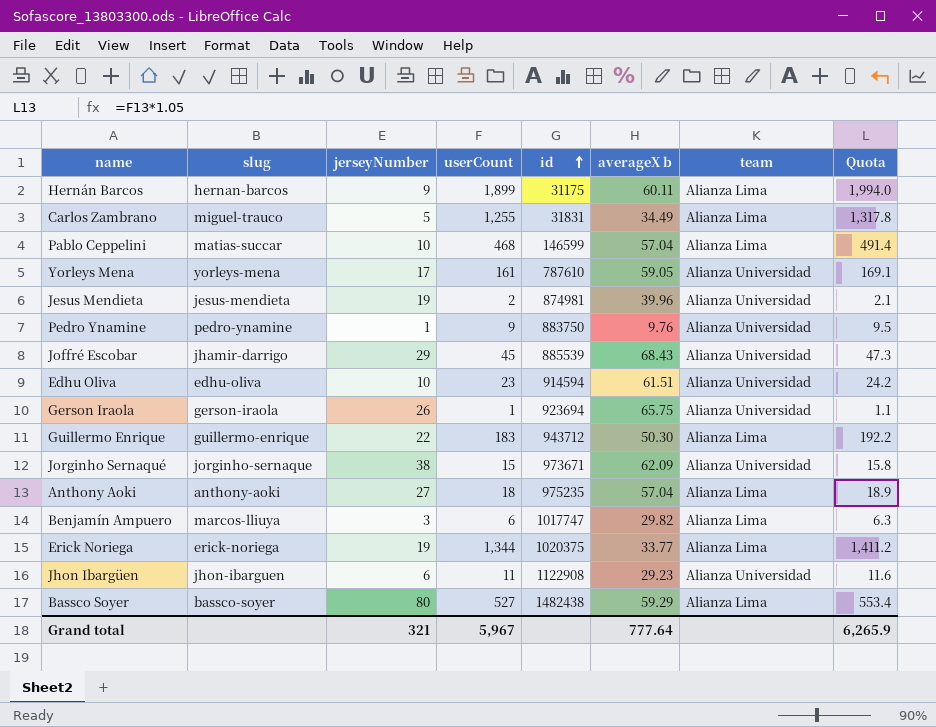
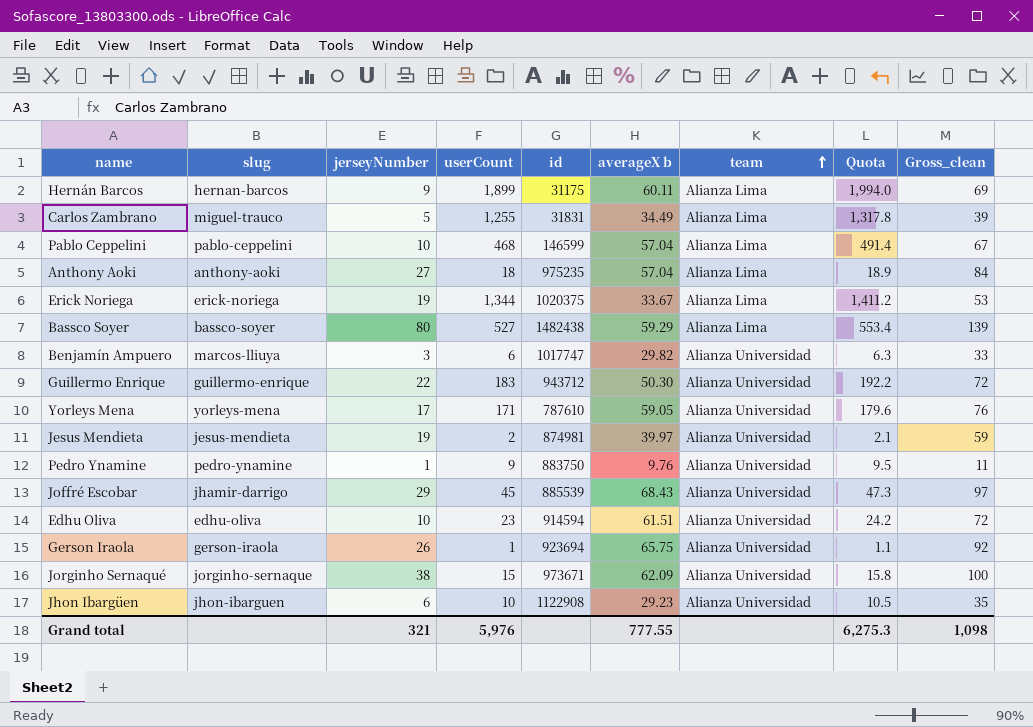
row order: id ascending -> team ascending
column Gross_clean | formula: none -> [jerseyNumber] + [averageX b]
Pablo Ceppelini | slug: matias-succar -> pablo-ceppelini
Erick Noriega | averageX b: 33.77 -> 33.67
Benjamín Ampuero | team: Alianza Lima -> Alianza Universidad
Guillermo Enrique | team: Alianza Lima -> Alianza Universidad
Yorleys Mena | userCount: 161 -> 171
Yorleys Mena | Quota: 169.1 -> 179.6
Jesus Mendieta | averageX b: 39.96 -> 39.97
Jhon Ibargüen | userCount: 11 -> 10
Jhon Ibargüen | Quota: 11.6 -> 10.5
Grand total | userCount: 5,967 -> 5,976
Grand total | averageX b: 777.64 -> 777.55
Grand total | Quota: 6,265.9 -> 6,275.3

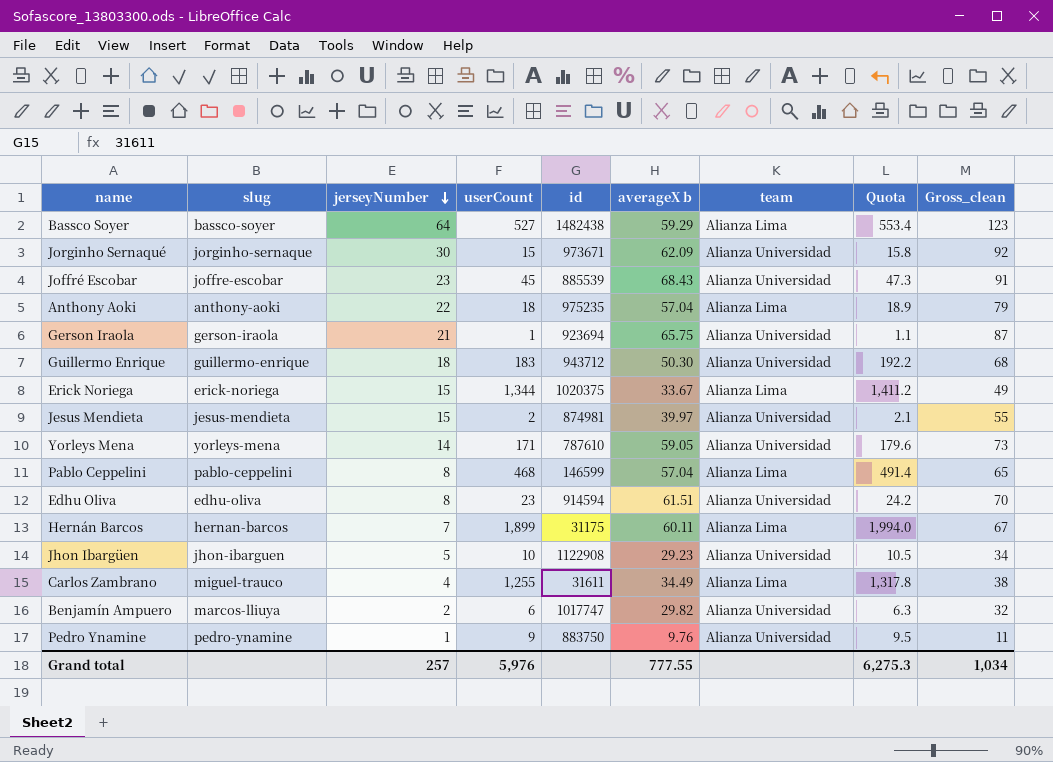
row order: team ascending -> jerseyNumber descending
Bassco Soyer | jerseyNumber: 80 -> 64
Bassco Soyer | Gross_clean: 139 -> 123
Jorginho Sernaqué | jerseyNumber: 38 -> 30
Jorginho Sernaqué | Gross_clean: 100 -> 92
Joffré Escobar | slug: jhamir-darrigo -> joffre-escobar
Joffré Escobar | jerseyNumber: 29 -> 23
Joffré Escobar | Gross_clean: 97 -> 91
Anthony Aoki | jerseyNumber: 27 -> 22
Anthony Aoki | Gross_clean: 84 -> 79
Gerson Iraola | jerseyNumber: 26 -> 21
Gerson Iraola | Gross_clean: 92 -> 87
Guillermo Enrique | jerseyNumber: 22 -> 18
Guillermo Enrique | Gross_clean: 72 -> 68
Erick Noriega | jerseyNumber: 19 -> 15
Erick Noriega | Gross_clean: 53 -> 49
Jesus Mendieta | jerseyNumber: 19 -> 15
Jesus Mendieta | Gross_clean: 59 -> 55
Yorleys Mena | jerseyNumber: 17 -> 14
Yorleys Mena | Gross_clean: 76 -> 73
Pablo Ceppelini | jerseyNumber: 10 -> 8
Pablo Ceppelini | Gross_clean: 67 -> 65
Edhu Oliva | jerseyNumber: 10 -> 8
Edhu Oliva | Gross_clean: 72 -> 70
Hernán Barcos | jerseyNumber: 9 -> 7
Hernán Barcos | Gross_clean: 69 -> 67
Jhon Ibargüen | jerseyNumber: 6 -> 5
Jhon Ibargüen | Gross_clean: 35 -> 34
Carlos Zambrano | jerseyNumber: 5 -> 4
Carlos Zambrano | id: 31831 -> 31611
Carlos Zambrano | Gross_clean: 39 -> 38
Benjamín Ampuero | jerseyNumber: 3 -> 2
Benjamín Ampuero | Gross_clean: 33 -> 32
Grand total | jerseyNumber: 321 -> 257
Grand total | Gross_clean: 1,098 -> 1,034

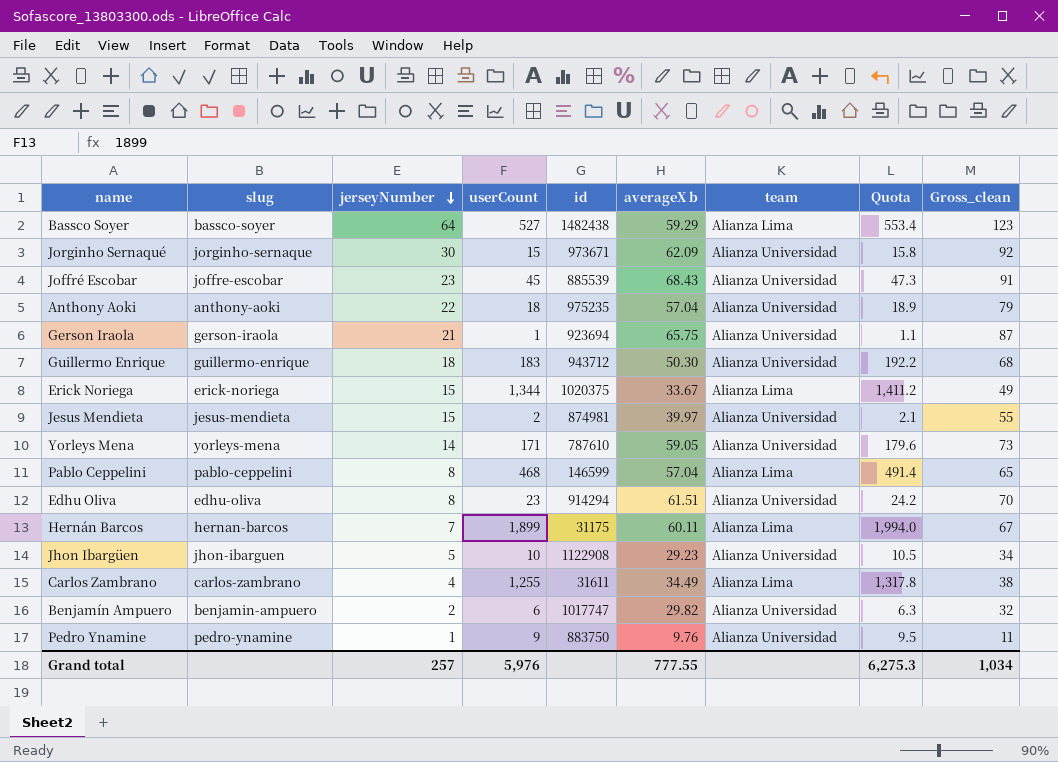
Anthony Aoki | team: Alianza Lima -> Alianza Universidad
Edhu Oliva | id: 914594 -> 914294
Carlos Zambrano | slug: miguel-trauco -> carlos-zambrano
Benjamín Ampuero | slug: marcos-lliuya -> benjamin-ampuero

